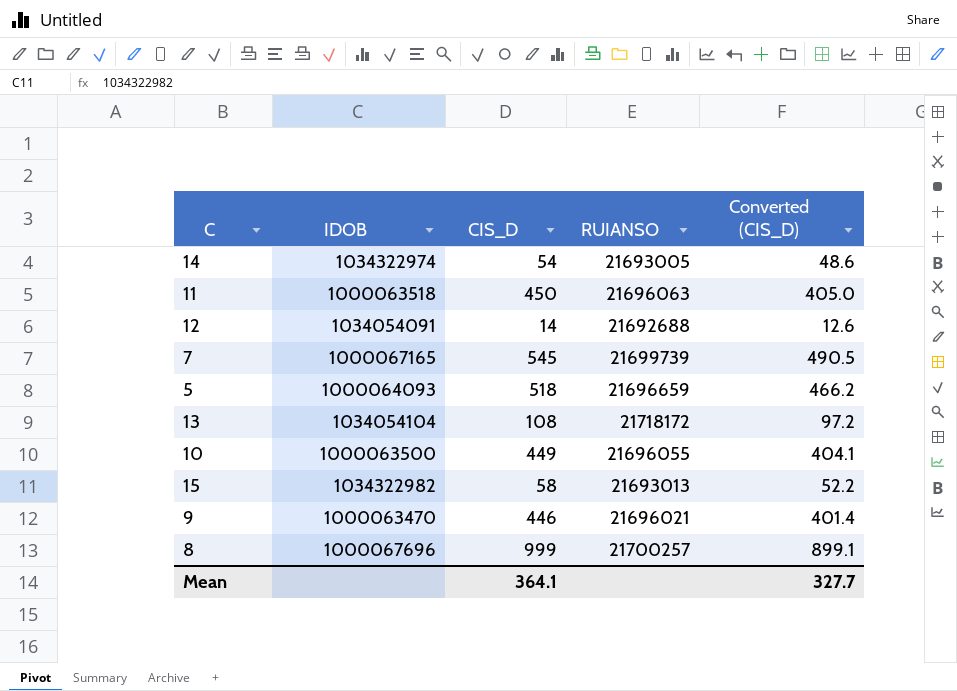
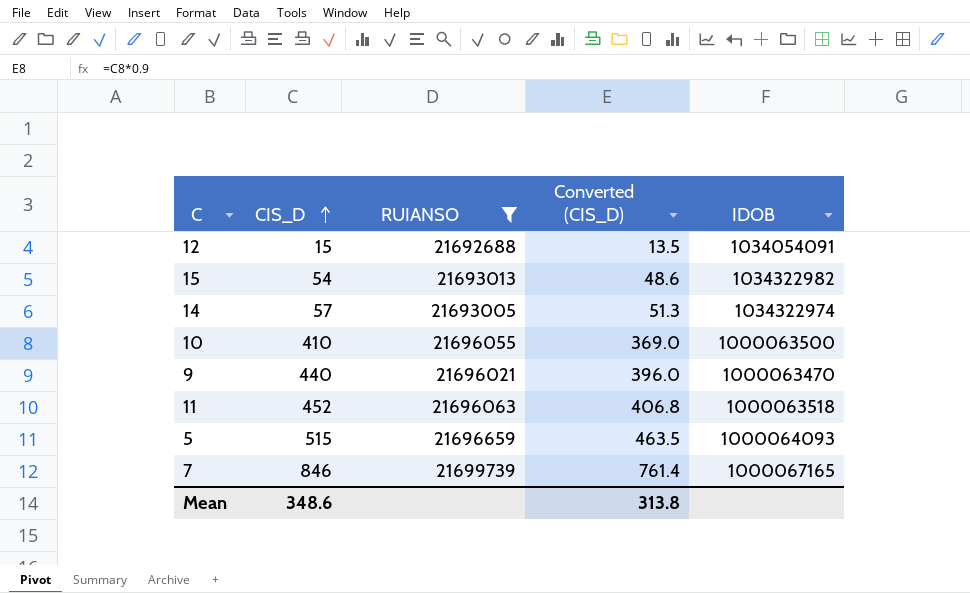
filter: none -> RUIANSO <= 21699739
row order: none -> CIS_D ascending
column IDOB | position: 2 -> 5
12 | CIS_D: 14 -> 15
12 | Converted (CIS_D): 12.6 -> 13.5
15 | CIS_D: 58 -> 54
15 | Converted (CIS_D): 52.2 -> 48.6
14 | CIS_D: 54 -> 57
14 | Converted (CIS_D): 48.6 -> 51.3
10 | CIS_D: 449 -> 410
10 | Converted (CIS_D): 404.1 -> 369.0
9 | CIS_D: 446 -> 440
9 | Converted (CIS_D): 401.4 -> 396.0
11 | CIS_D: 450 -> 452
11 | Converted (CIS_D): 405.0 -> 406.8
5 | CIS_D: 518 -> 515
5 | Converted (CIS_D): 466.2 -> 463.5
7 | CIS_D: 545 -> 846
7 | Converted (CIS_D): 490.5 -> 761.4
Mean | CIS_D: 364.1 -> 348.6
Mean | Converted (CIS_D): 327.7 -> 313.8

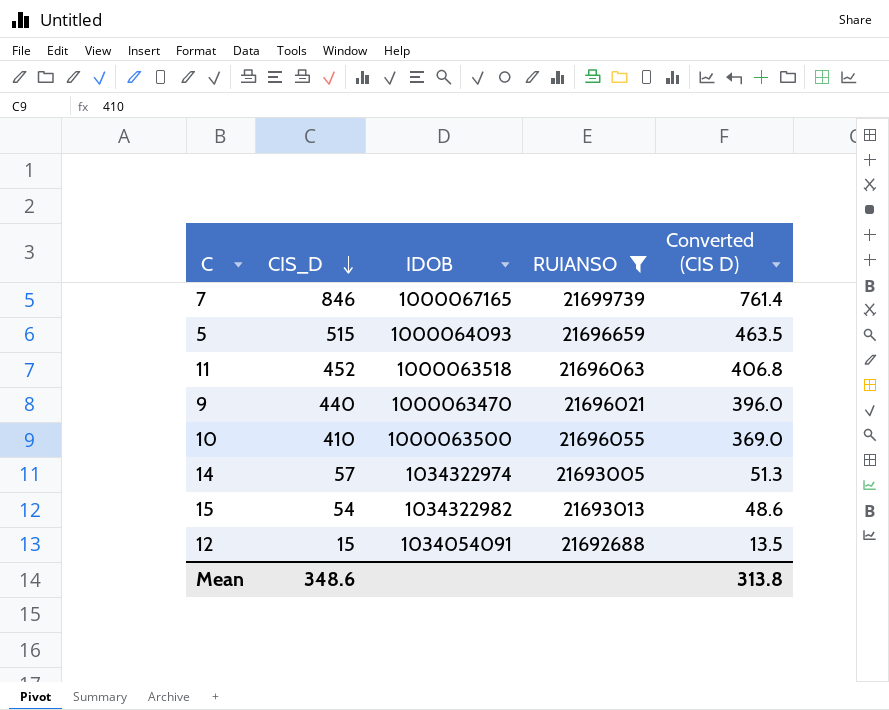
row order: CIS_D ascending -> CIS_D descending
column IDOB | position: 5 -> 3
column name: Converted (CIS_D) -> Converted (CIS D)

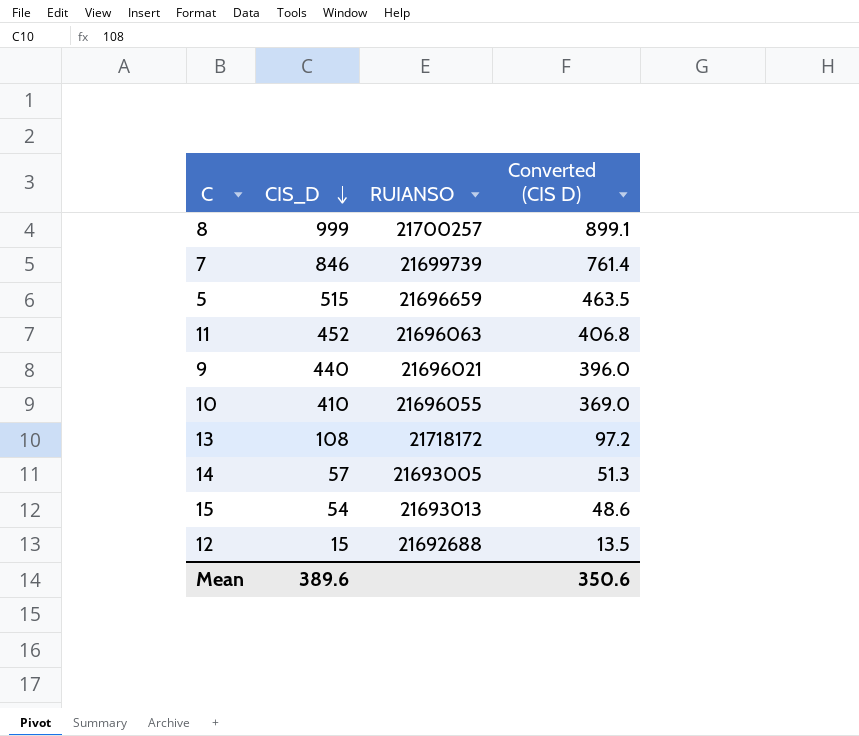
filter: RUIANSO <= 21699739 -> none
column IDOB | position: 3 -> none
Mean | CIS_D: 348.6 -> 389.6
Mean | Converted (CIS D): 313.8 -> 350.6

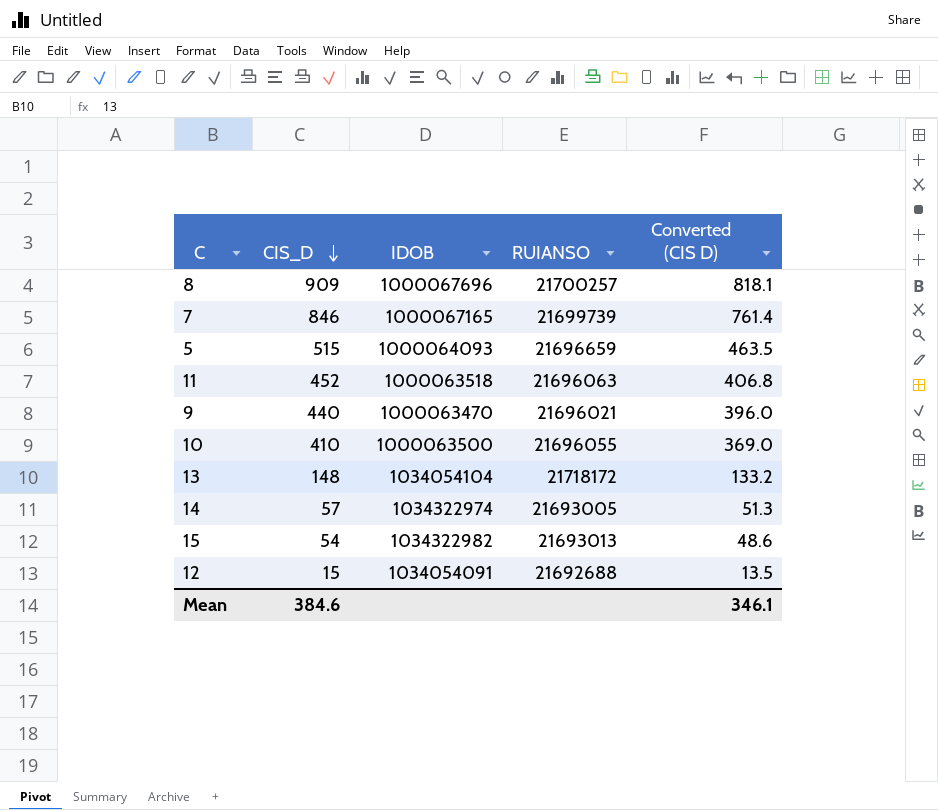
column IDOB | position: none -> 3
8 | CIS_D: 999 -> 909
8 | Converted (CIS D): 899.1 -> 818.1
13 | CIS_D: 108 -> 148
13 | Converted (CIS D): 97.2 -> 133.2
Mean | CIS_D: 389.6 -> 384.6
Mean | Converted (CIS D): 350.6 -> 346.1

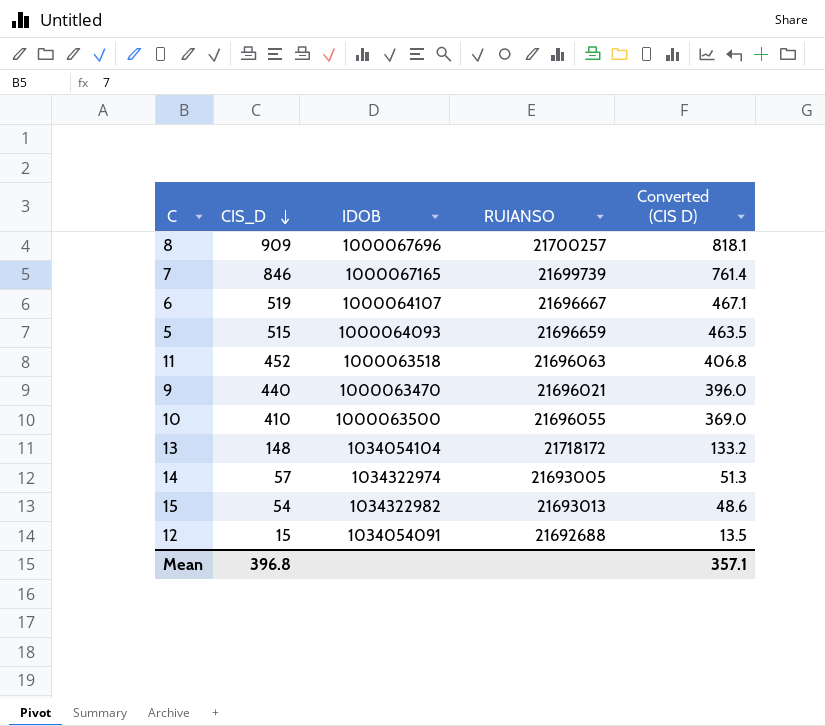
row 6: none -> 519 | 1000064107 | 21696667 | 467.1
Mean | CIS_D: 384.6 -> 396.8
Mean | Converted (CIS D): 346.1 -> 357.1

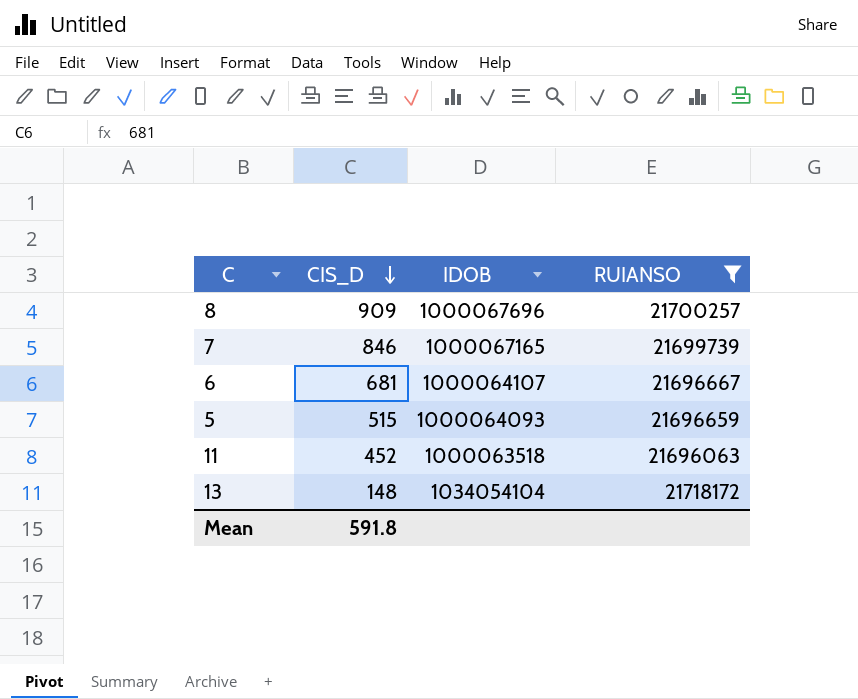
filter: none -> RUIANSO >= 21696063
column Converted (CIS D) | formula: [CIS_D] * 0.9 -> none
6 | CIS_D: 519 -> 681
Mean | CIS_D: 396.8 -> 591.8

